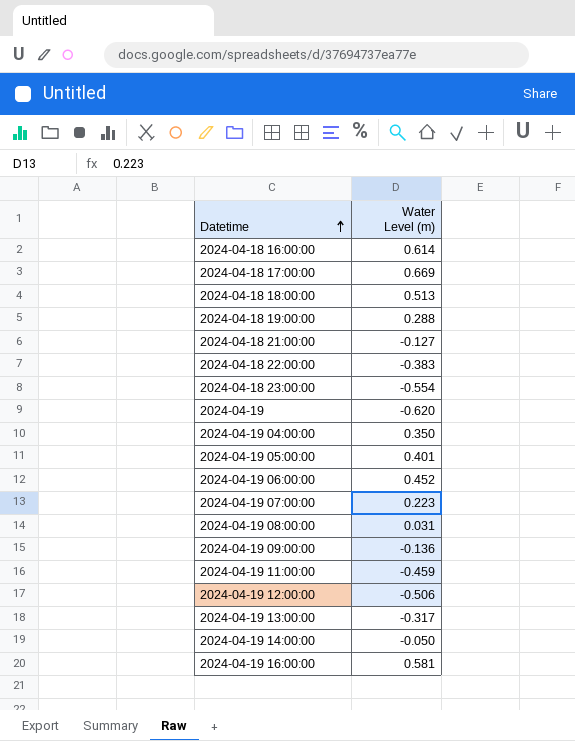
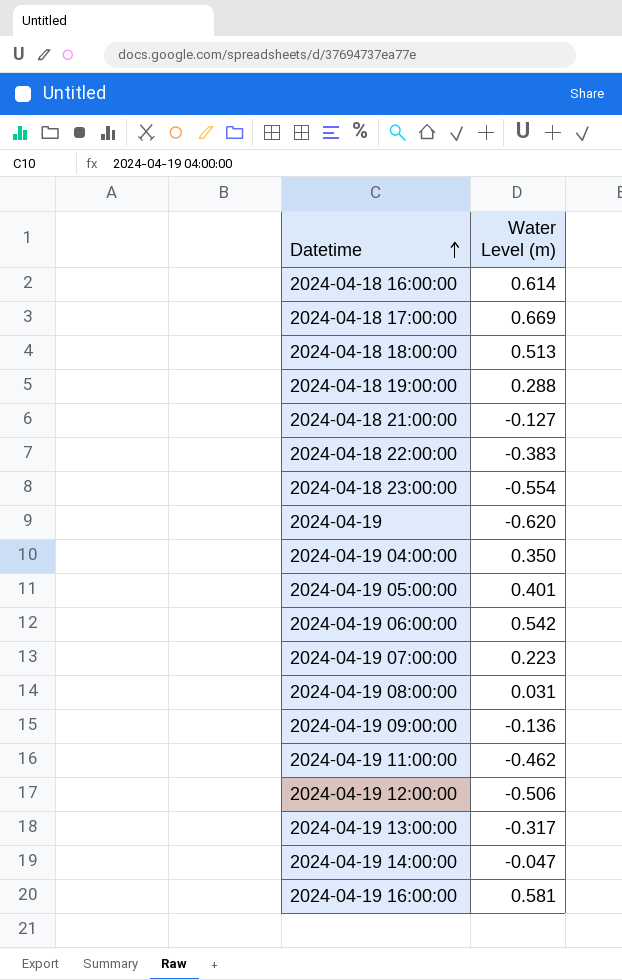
2024-04-19 06:00:00 | Water Level (m): 0.452 -> 0.542
2024-04-19 11:00:00 | Water Level (m): -0.459 -> -0.462
2024-04-19 14:00:00 | Water Level (m): -0.050 -> -0.047

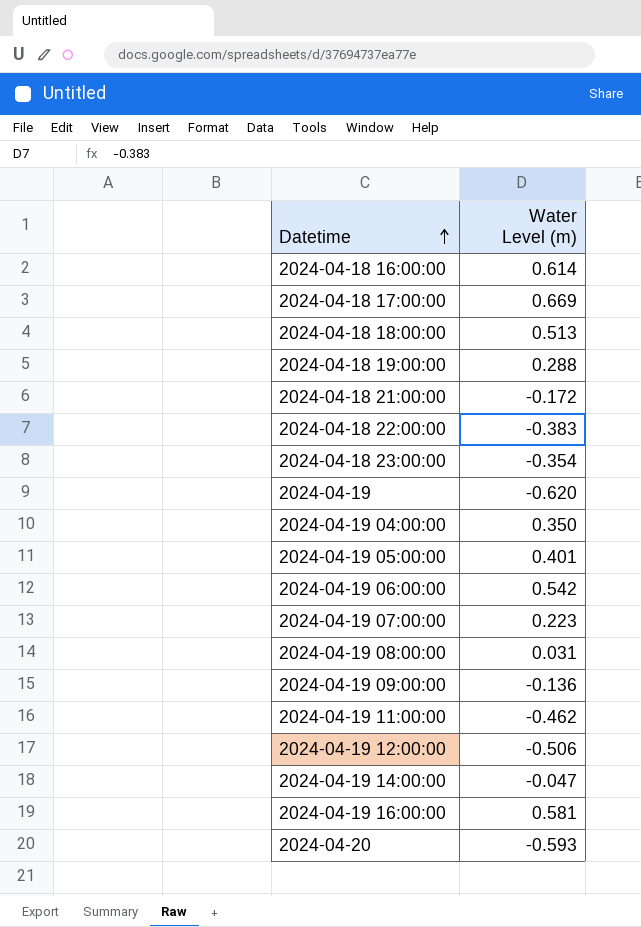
row 2024-04-19 13:00:00: -0.317 -> none
2024-04-18 21:00:00 | Water Level (m): -0.127 -> -0.172
2024-04-18 23:00:00 | Water Level (m): -0.554 -> -0.354
row 2024-04-20: none -> -0.593

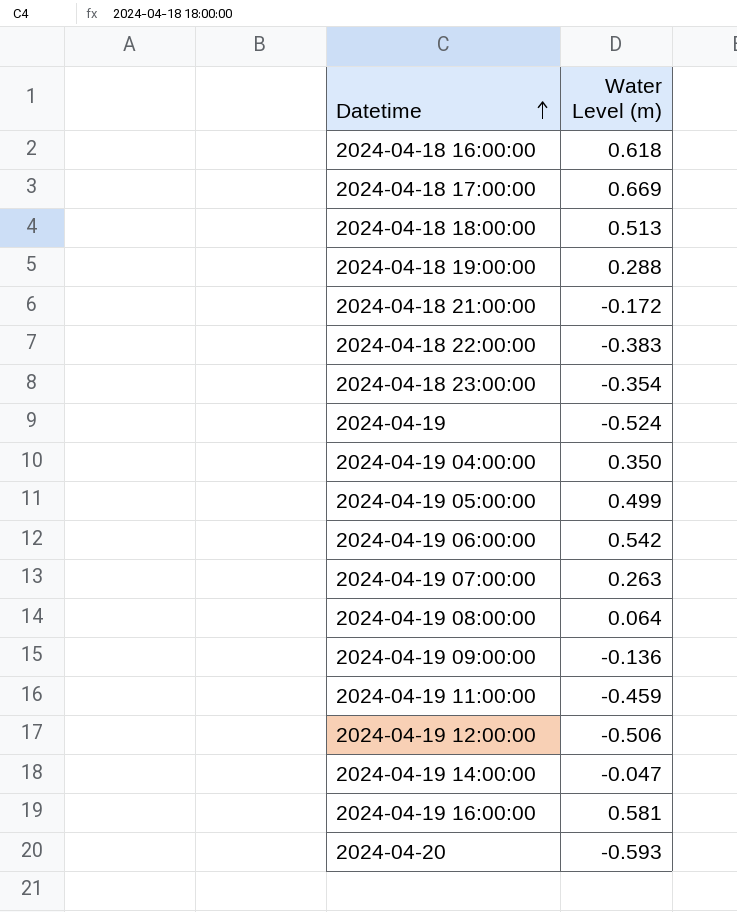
2024-04-18 16:00:00 | Water Level (m): 0.614 -> 0.618
2024-04-19 | Water Level (m): -0.620 -> -0.524
2024-04-19 05:00:00 | Water Level (m): 0.401 -> 0.499
2024-04-19 07:00:00 | Water Level (m): 0.223 -> 0.263
2024-04-19 08:00:00 | Water Level (m): 0.031 -> 0.064
2024-04-19 11:00:00 | Water Level (m): -0.462 -> -0.459

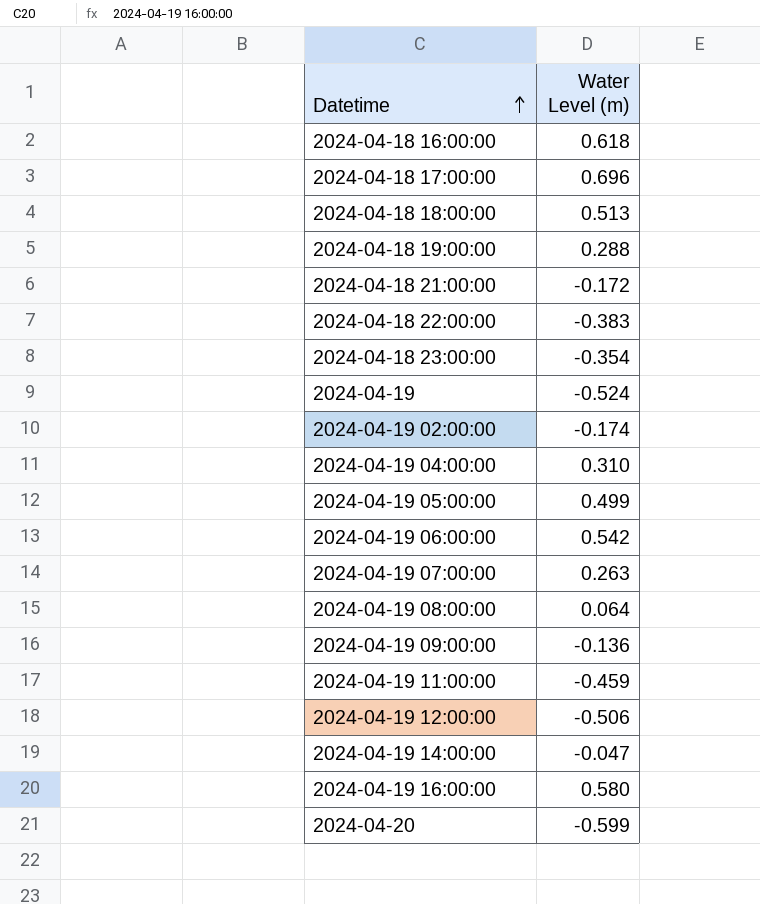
2024-04-18 17:00:00 | Water Level (m): 0.669 -> 0.696
row 2024-04-19 02:00:00: none -> -0.174
2024-04-19 04:00:00 | Water Level (m): 0.350 -> 0.310
2024-04-19 16:00:00 | Water Level (m): 0.581 -> 0.580
2024-04-20 | Water Level (m): -0.593 -> -0.599

